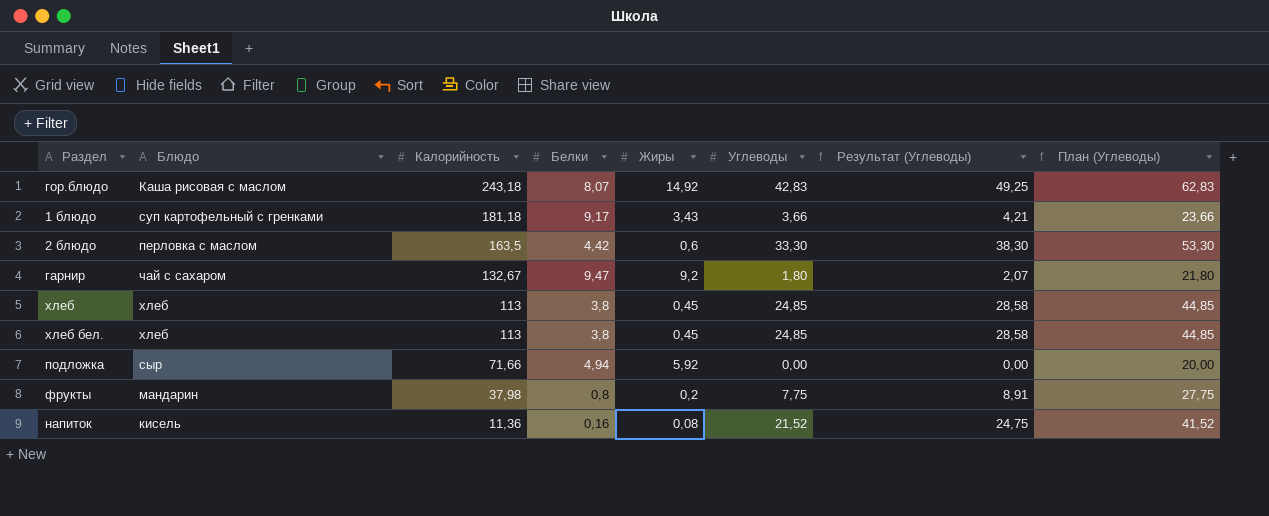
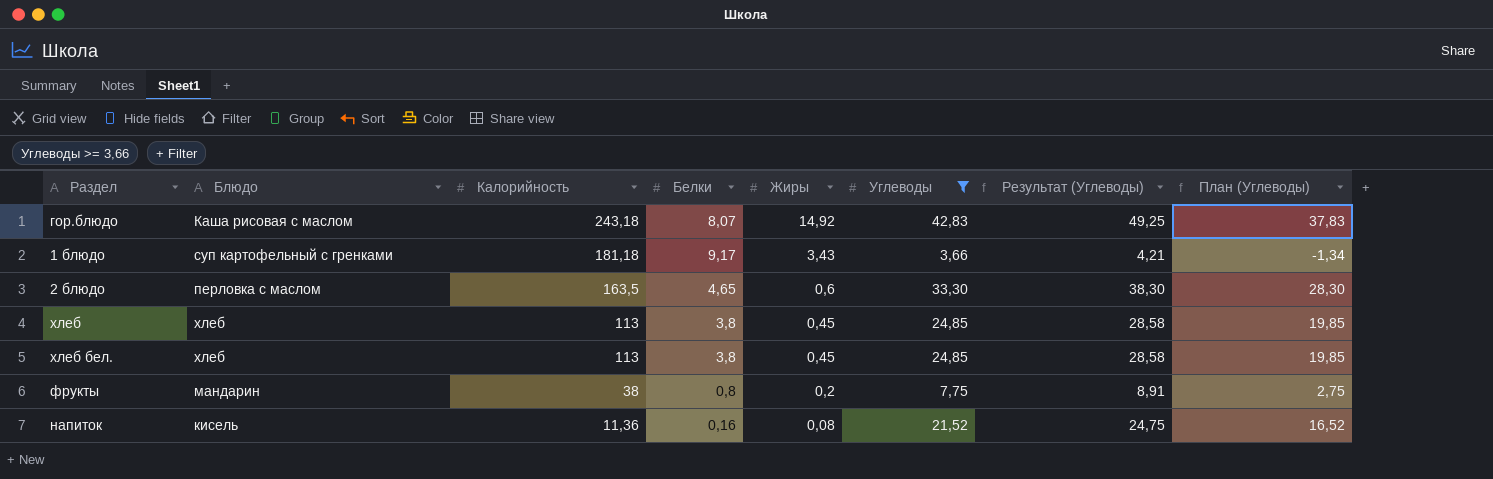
filter: none -> Углеводы >= 3,66
column План (Углеводы) | formula: [Углеводы] + 20 -> [Углеводы] - 5
2 блюдо | Белки: 4,42 -> 4,65
фрукты | Калорийность: 37,98 -> 38

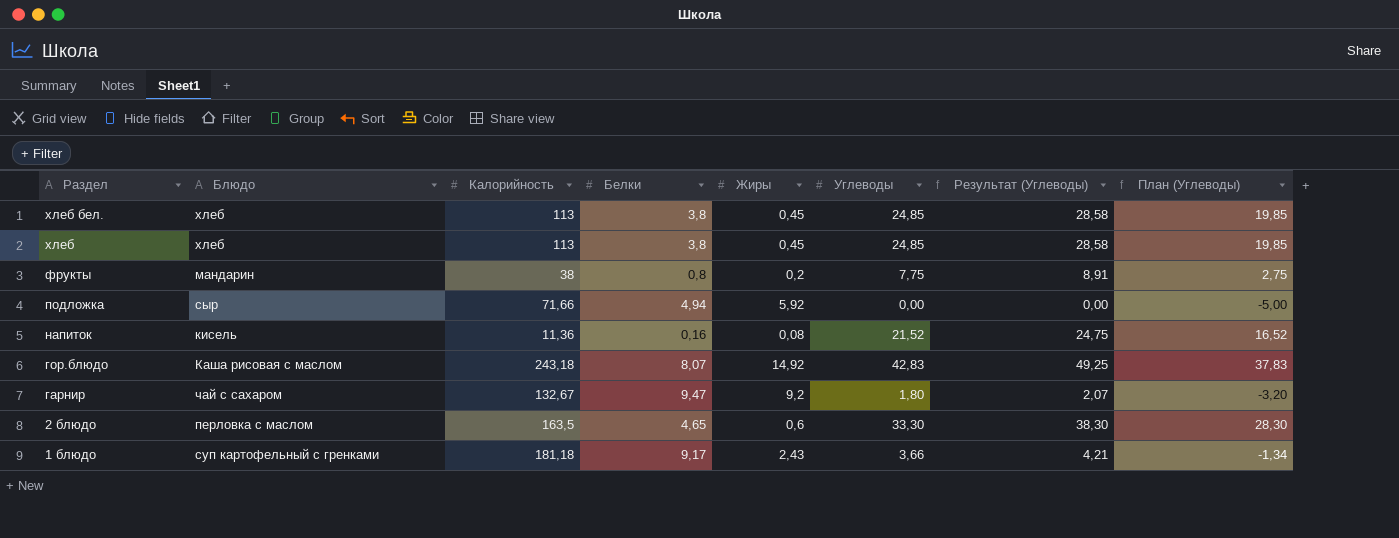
filter: Углеводы >= 3,66 -> none
row order: Калорийность descending -> Раздел descending
1 блюдо | Жиры: 3,43 -> 2,43

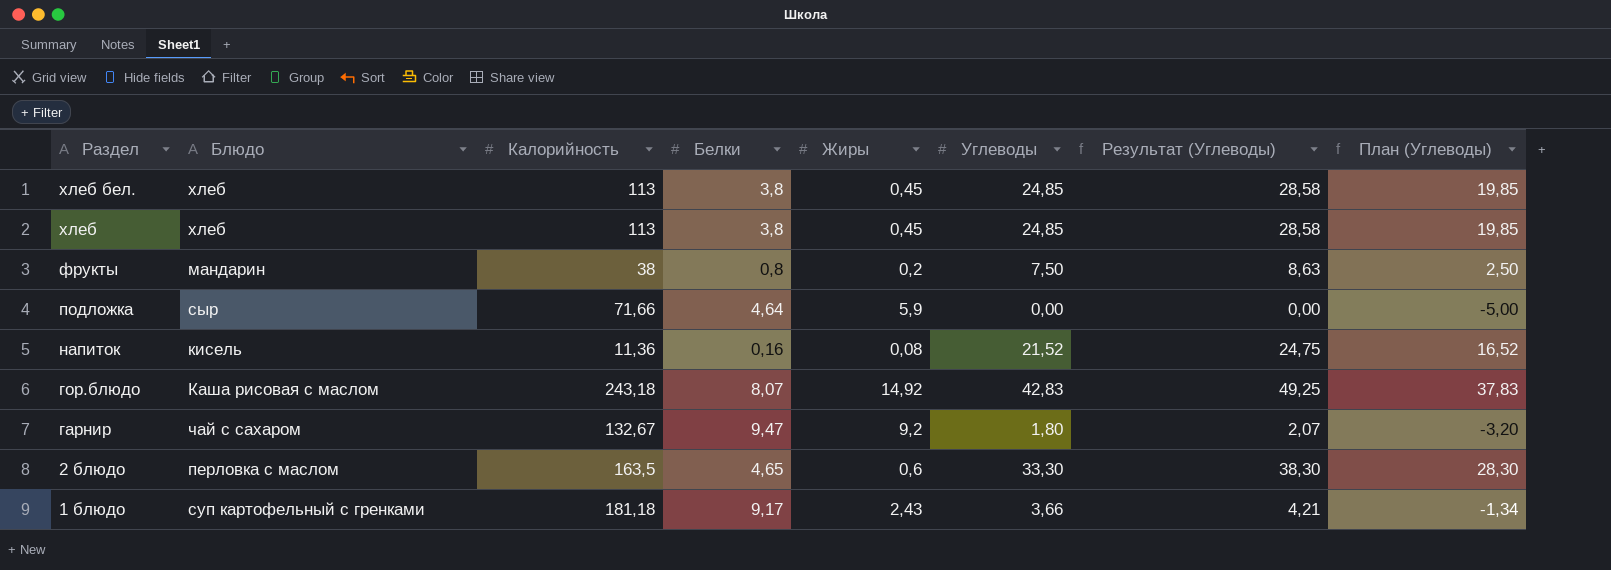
фрукты | Углеводы: 7,75 -> 7,50
фрукты | Результат (Углеводы): 8,91 -> 8,63
фрукты | План (Углеводы): 2,75 -> 2,50
подложка | Белки: 4,94 -> 4,64
подложка | Жиры: 5,92 -> 5,9

